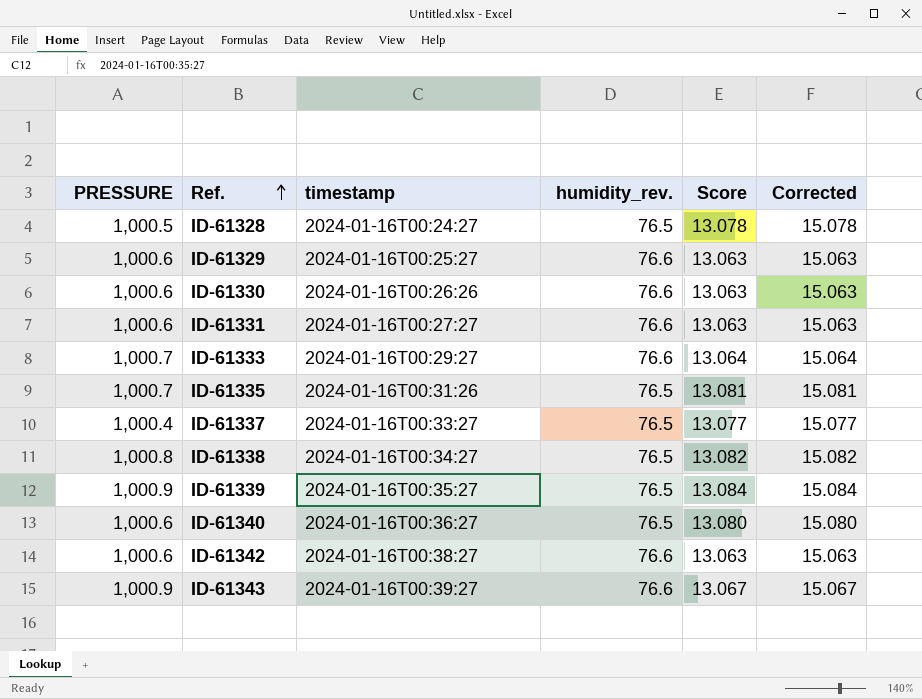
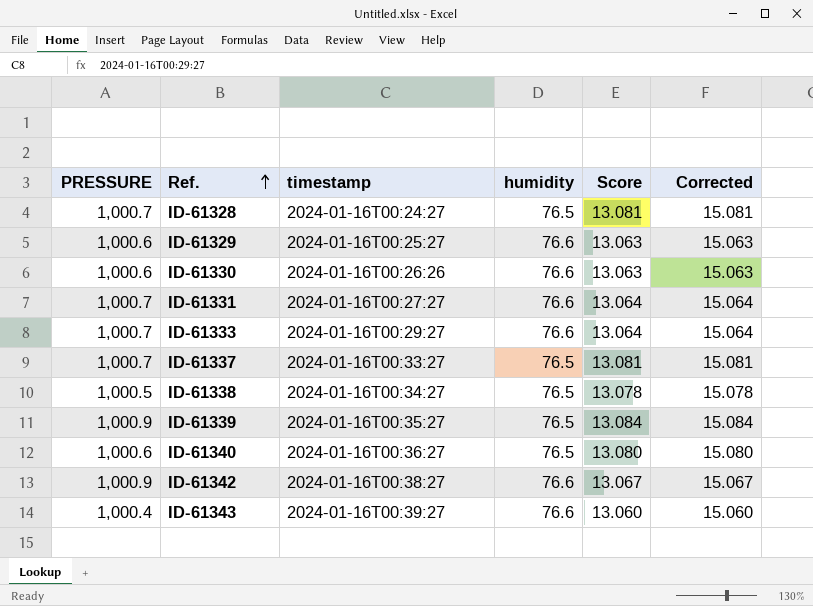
column name: humidity_rev. -> humidity
row ID-61335: 1,000.7 | 2024-01-16T00:31:26 | 76.5 | 13.081 | 15.081 -> none
ID-61328 | PRESSURE: 1,000.5 -> 1,000.7
ID-61328 | Score: 13.078 -> 13.081
ID-61328 | Corrected: 15.078 -> 15.081
ID-61331 | PRESSURE: 1,000.6 -> 1,000.7
ID-61331 | Score: 13.063 -> 13.064
ID-61331 | Corrected: 15.063 -> 15.064
ID-61337 | PRESSURE: 1,000.4 -> 1,000.7
ID-61337 | Score: 13.077 -> 13.081
ID-61337 | Corrected: 15.077 -> 15.081
ID-61338 | PRESSURE: 1,000.8 -> 1,000.5
ID-61338 | Score: 13.082 -> 13.078
ID-61338 | Corrected: 15.082 -> 15.078
ID-61342 | PRESSURE: 1,000.6 -> 1,000.9
ID-61342 | Score: 13.063 -> 13.067
ID-61342 | Corrected: 15.063 -> 15.067
ID-61343 | PRESSURE: 1,000.9 -> 1,000.4
ID-61343 | Score: 13.067 -> 13.060
ID-61343 | Corrected: 15.067 -> 15.060

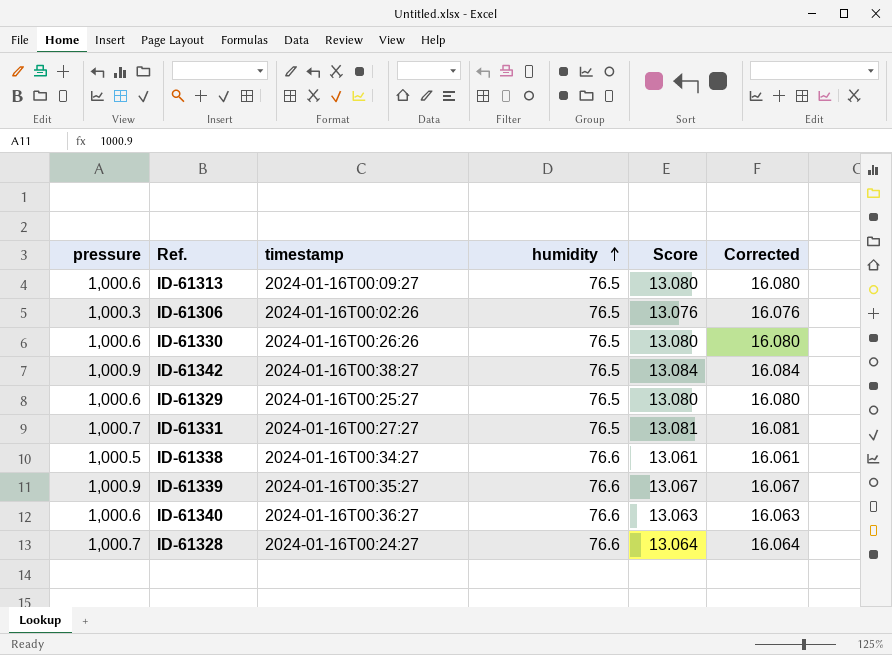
row order: Ref. ascending -> humidity ascending
column name: PRESSURE -> pressure
column Corrected | formula: [Score] + 2 -> [Score] + 3
row ID-61333: 1,000.7 | 2024-01-16T00:29:27 | 76.6 | 13.064 | 15.064 -> none
row ID-61337: 1,000.7 | 2024-01-16T00:33:27 | 76.5 | 13.081 | 15.081 -> none
row ID-61343: 1,000.4 | 2024-01-16T00:39:27 | 76.6 | 13.060 | 15.060 -> none
row ID-61313: none -> 1,000.6 | 2024-01-16T00:09:27 | 76.5 | 13.080 | 16.080
row ID-61306: none -> 1,000.3 | 2024-01-16T00:02:26 | 76.5 | 13.076 | 16.076
ID-61330 | humidity: 76.6 -> 76.5
ID-61330 | Score: 13.063 -> 13.080
ID-61342 | humidity: 76.6 -> 76.5
ID-61342 | Score: 13.067 -> 13.084
ID-61329 | humidity: 76.6 -> 76.5
ID-61329 | Score: 13.063 -> 13.080
ID-61331 | humidity: 76.6 -> 76.5
ID-61331 | Score: 13.064 -> 13.081
ID-61338 | humidity: 76.5 -> 76.6
ID-61338 | Score: 13.078 -> 13.061
ID-61339 | humidity: 76.5 -> 76.6
ID-61339 | Score: 13.084 -> 13.067
ID-61340 | humidity: 76.5 -> 76.6
ID-61340 | Score: 13.080 -> 13.063
ID-61328 | humidity: 76.5 -> 76.6
ID-61328 | Score: 13.081 -> 13.064

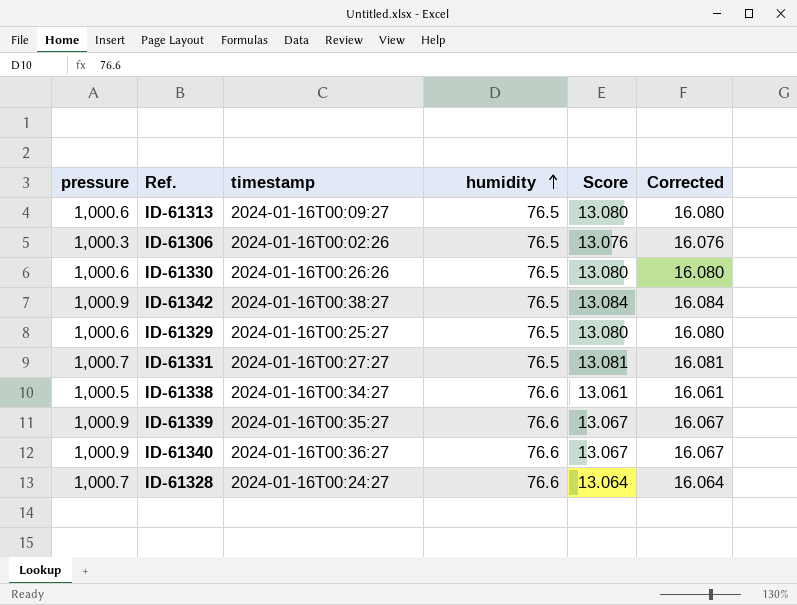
ID-61340 | pressure: 1,000.6 -> 1,000.9
ID-61340 | Score: 13.063 -> 13.067
ID-61340 | Corrected: 16.063 -> 16.067

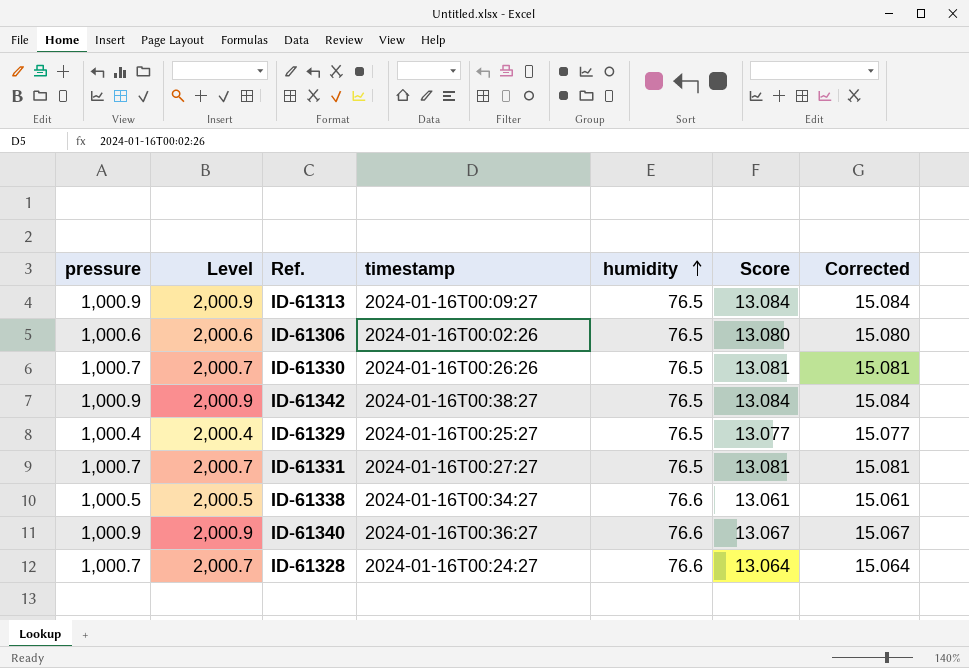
column Level | formula: none -> [pressure] + 1000
column Corrected | formula: [Score] + 3 -> [Score] + 2
row ID-61339: 1,000.9 | 2024-01-16T00:35:27 | 76.6 | 13.067 | 16.067 -> none
ID-61313 | pressure: 1,000.6 -> 1,000.9
ID-61313 | Score: 13.080 -> 13.084
ID-61306 | pressure: 1,000.3 -> 1,000.6
ID-61306 | Score: 13.076 -> 13.080
ID-61330 | pressure: 1,000.6 -> 1,000.7
ID-61330 | Score: 13.080 -> 13.081
ID-61329 | pressure: 1,000.6 -> 1,000.4
ID-61329 | Score: 13.080 -> 13.077

